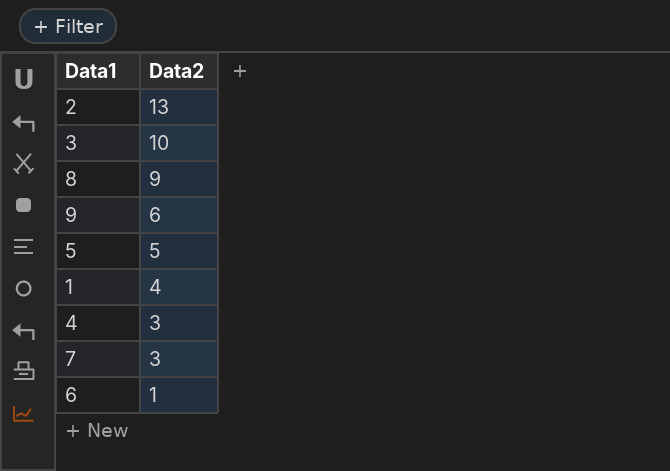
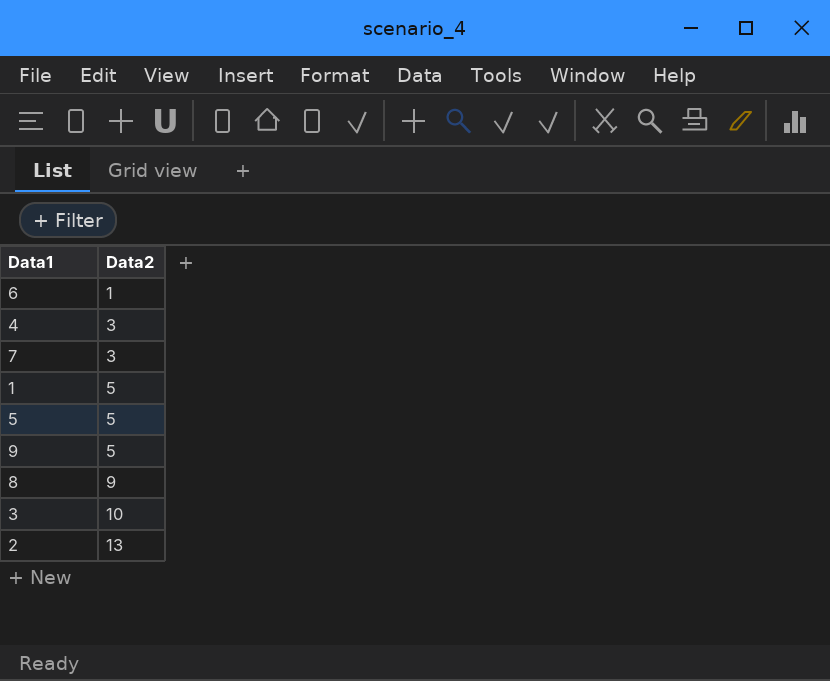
row order: Data2 descending -> Data2 ascending
1 | Data2: 4 -> 5
9 | Data2: 6 -> 5

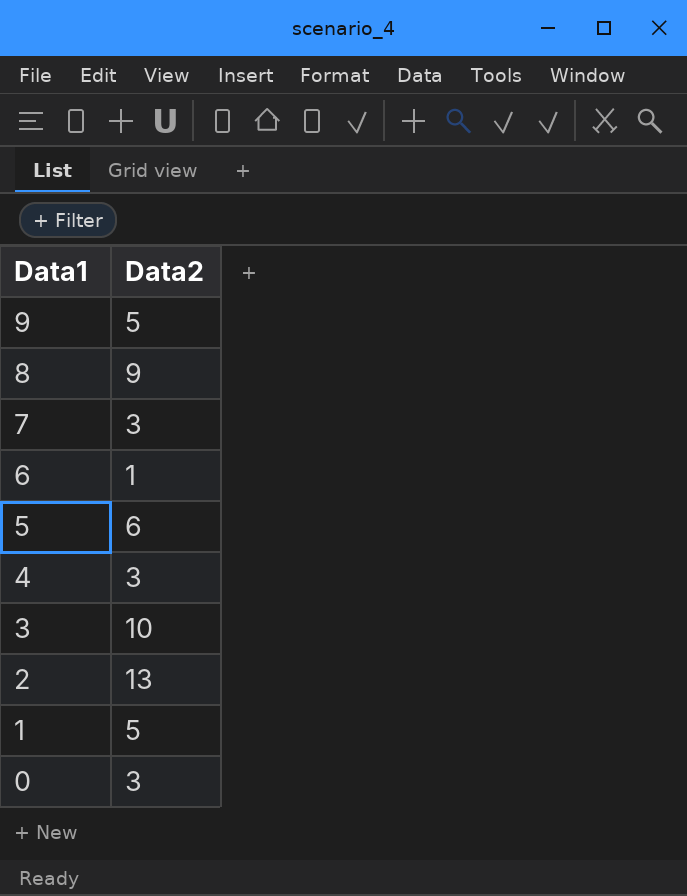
row order: Data2 ascending -> Data1 descending
5 | Data2: 5 -> 6
row 0: none -> 3

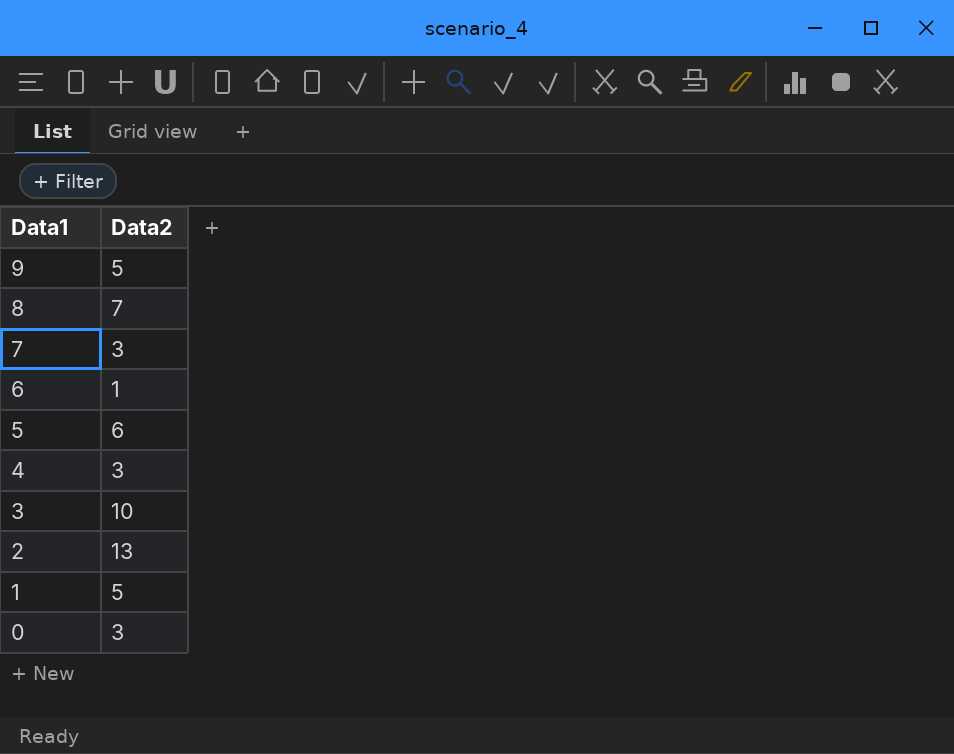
8 | Data2: 9 -> 7

